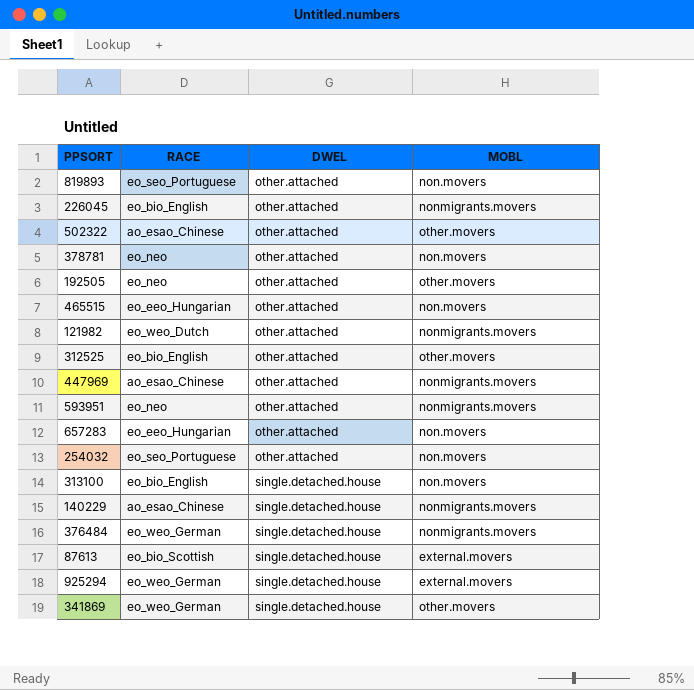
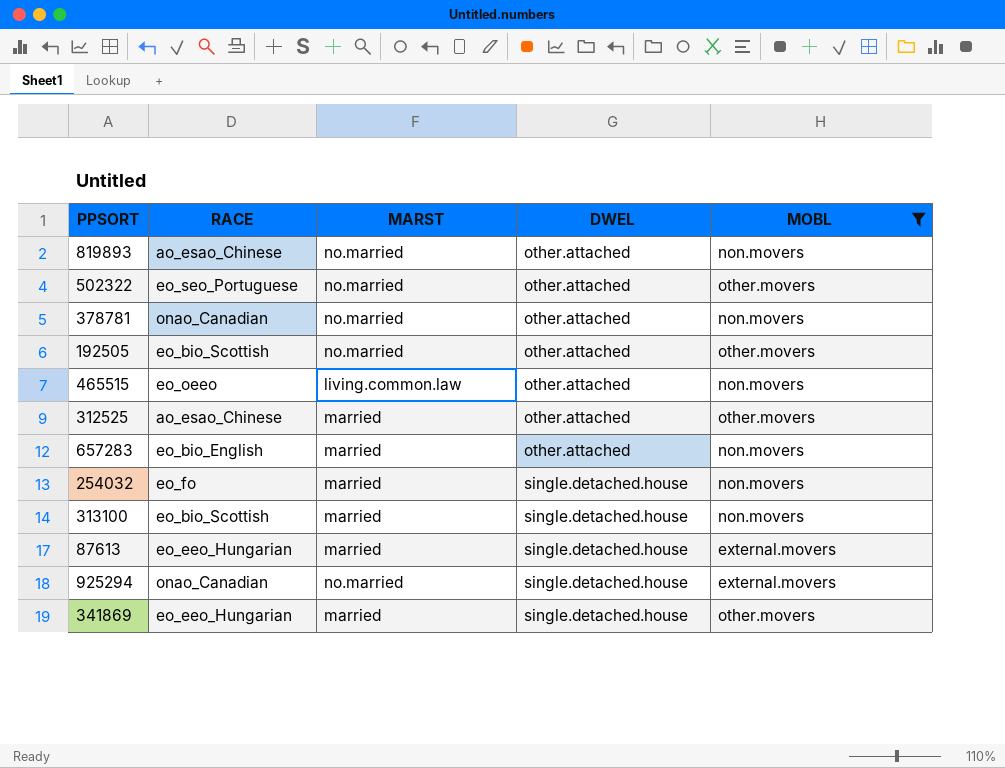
filter: none -> MOBL != nonmigrants.movers
column MARST | position: none -> 3
819893 | RACE: eo_seo_Portuguese -> ao_esao_Chinese
502322 | RACE: ao_esao_Chinese -> eo_seo_Portuguese
378781 | RACE: eo_neo -> onao_Canadian
192505 | RACE: eo_neo -> eo_bio_Scottish
465515 | RACE: eo_eeo_Hungarian -> eo_oeeo
312525 | RACE: eo_bio_English -> ao_esao_Chinese
657283 | RACE: eo_eeo_Hungarian -> eo_bio_English
254032 | RACE: eo_seo_Portuguese -> eo_fo
254032 | DWEL: other.attached -> single.detached.house
313100 | RACE: eo_bio_English -> eo_bio_Scottish
87613 | RACE: eo_bio_Scottish -> eo_eeo_Hungarian
925294 | RACE: eo_weo_German -> onao_Canadian
341869 | RACE: eo_weo_German -> eo_eeo_Hungarian

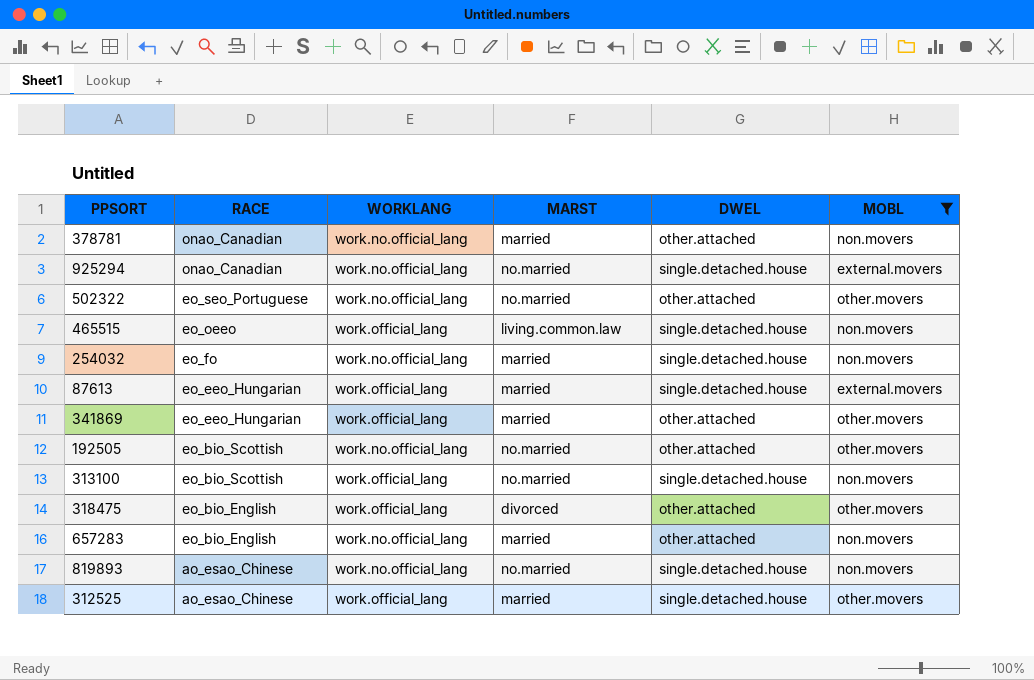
row order: DWEL ascending -> RACE descending
column WORKLANG | position: none -> 3
378781 | MARST: no.married -> married
465515 | DWEL: other.attached -> single.detached.house
341869 | DWEL: single.detached.house -> other.attached
313100 | MARST: married -> no.married
row 318475: none -> eo_bio_English | work.official_lang | divorced | other.attached | other.movers
819893 | DWEL: other.attached -> single.detached.house
312525 | DWEL: other.attached -> single.detached.house

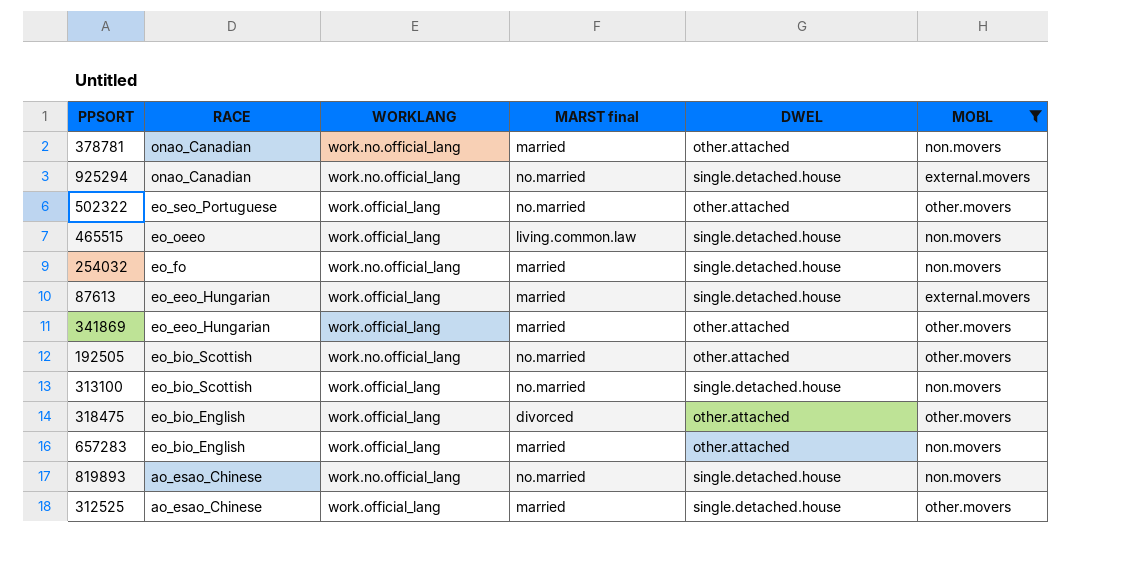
column name: MARST -> MARST final
502322 | WORKLANG: work.no.official_lang -> work.official_lang
657283 | WORKLANG: work.no.official_lang -> work.official_lang

